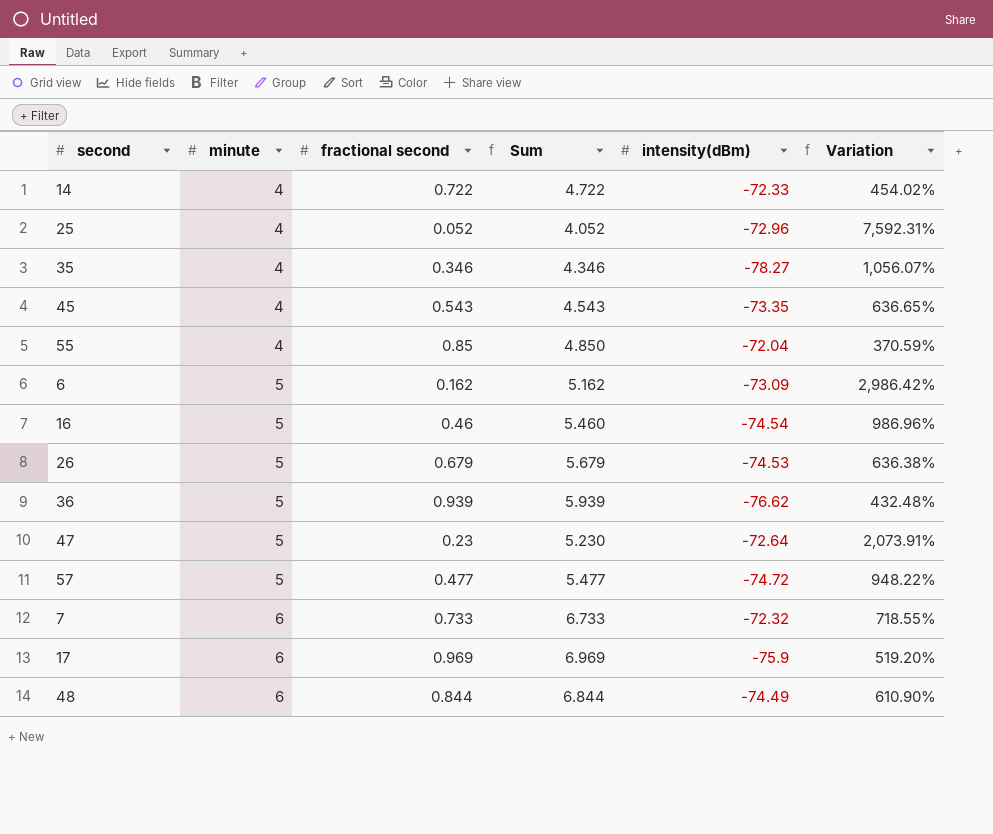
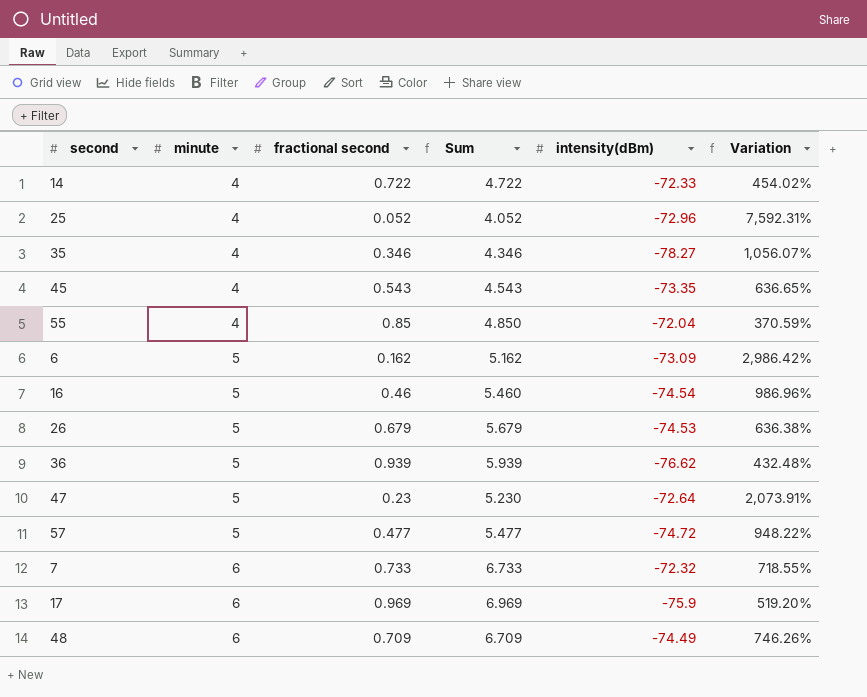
48 | fractional second: 0.844 -> 0.709
48 | Sum: 6.844 -> 6.709
48 | Variation: 610.90% -> 746.26%

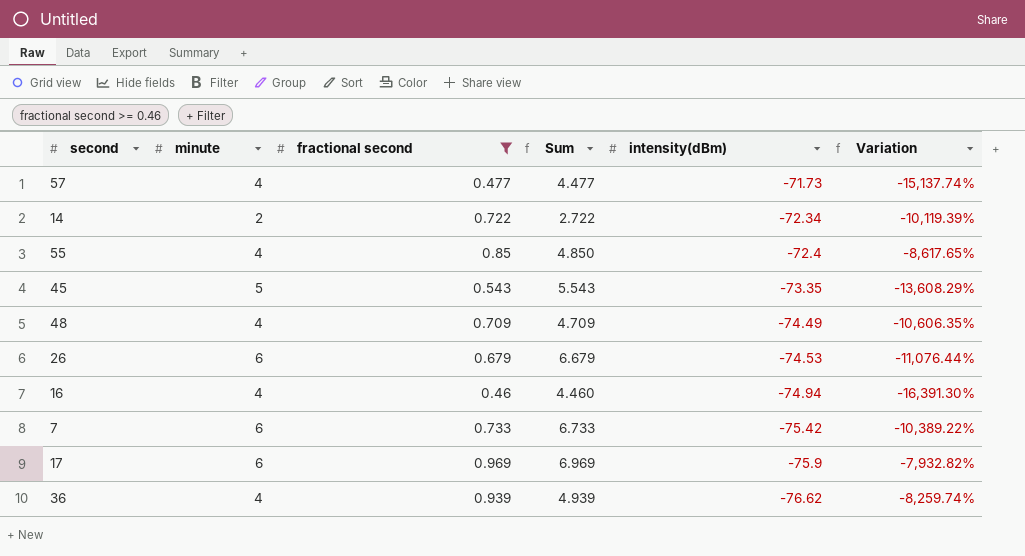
filter: none -> fractional second >= 0.46
row order: minute ascending -> intensity(dBm) descending
column Variation | formula: ([minute] - [fractional second]) / [fractional second] -> ([intensity(dBm)] - [fractional second]) / [fractional second]
57 | minute: 5 -> 4
57 | Sum: 5.477 -> 4.477
57 | intensity(dBm): -74.72 -> -71.73
14 | minute: 4 -> 2
14 | Sum: 4.722 -> 2.722
14 | intensity(dBm): -72.33 -> -72.34
55 | intensity(dBm): -72.04 -> -72.4
45 | minute: 4 -> 5
45 | Sum: 4.543 -> 5.543
48 | minute: 6 -> 4
48 | Sum: 6.709 -> 4.709
26 | minute: 5 -> 6
26 | Sum: 5.679 -> 6.679
16 | minute: 5 -> 4
16 | Sum: 5.460 -> 4.460
16 | intensity(dBm): -74.54 -> -74.94
7 | intensity(dBm): -72.32 -> -75.42
36 | minute: 5 -> 4
36 | Sum: 5.939 -> 4.939

